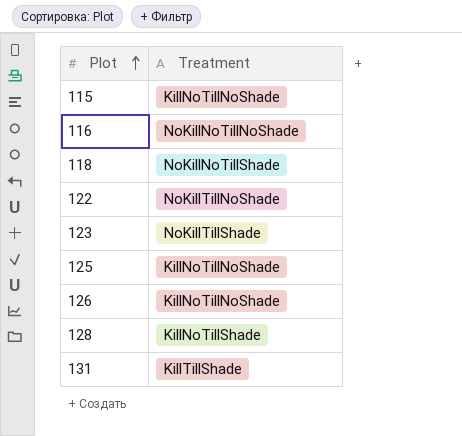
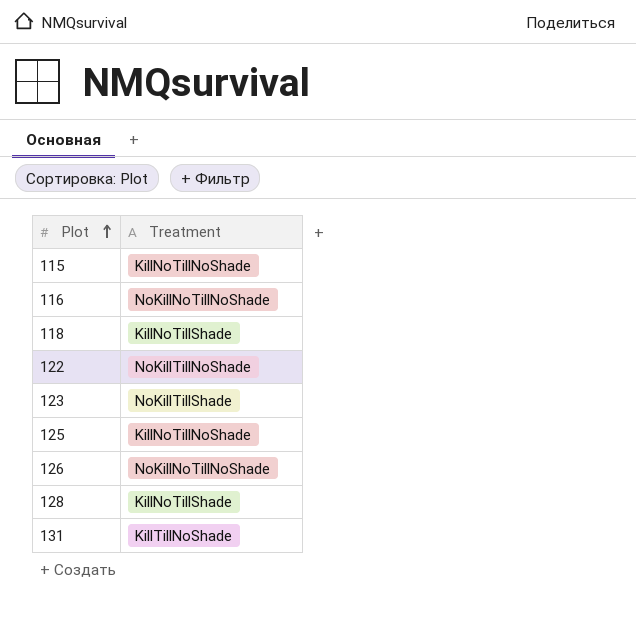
118 | Treatment: NoKillNoTillShade -> KillNoTillShade
126 | Treatment: KillNoTillNoShade -> NoKillNoTillNoShade
131 | Treatment: KillTillShade -> KillTillNoShade

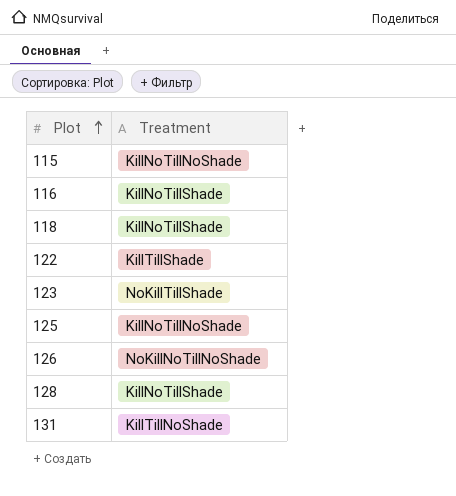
116 | Treatment: NoKillNoTillNoShade -> KillNoTillShade
122 | Treatment: NoKillTillNoShade -> KillTillShade

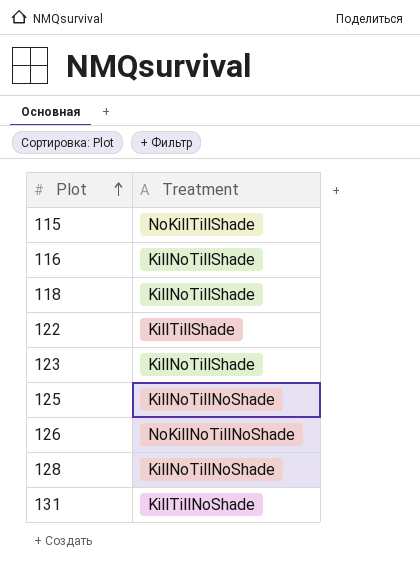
115 | Treatment: KillNoTillNoShade -> NoKillTillShade
123 | Treatment: NoKillTillShade -> KillNoTillShade
128 | Treatment: KillNoTillShade -> KillNoTillNoShade

